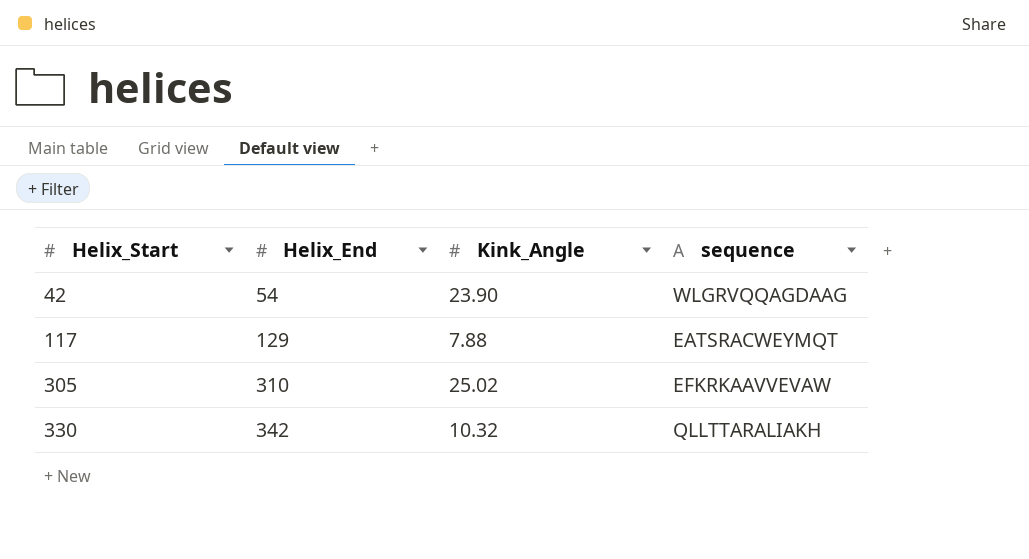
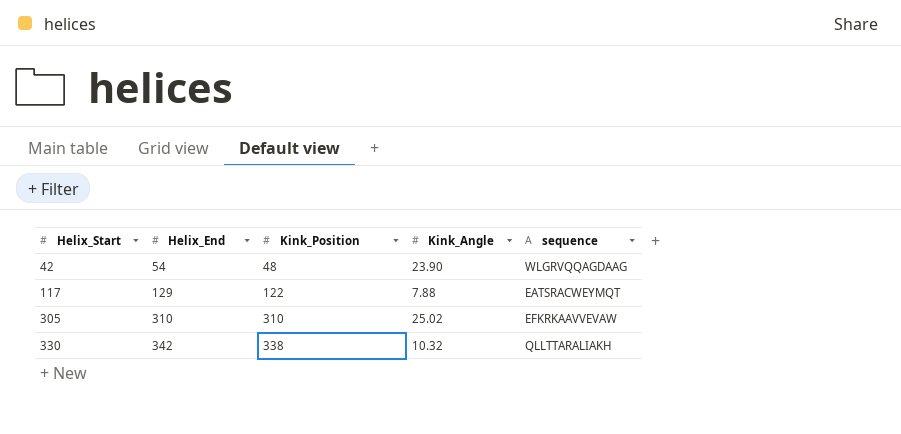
column Kink_Position | position: none -> 3

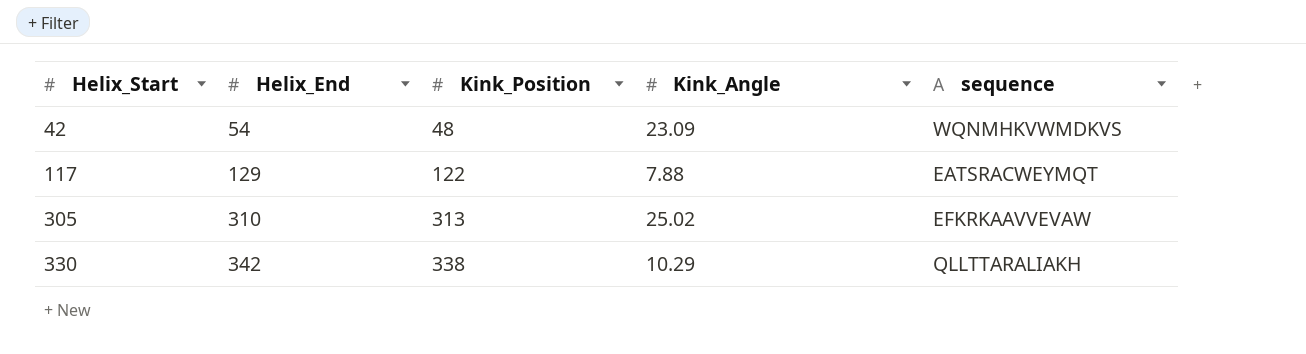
42 | Kink_Angle: 23.90 -> 23.09
42 | sequence: WLGRVQQAGDAAG -> WQNMHKVWMDKVS
305 | Kink_Position: 310 -> 313
330 | Kink_Angle: 10.32 -> 10.29

